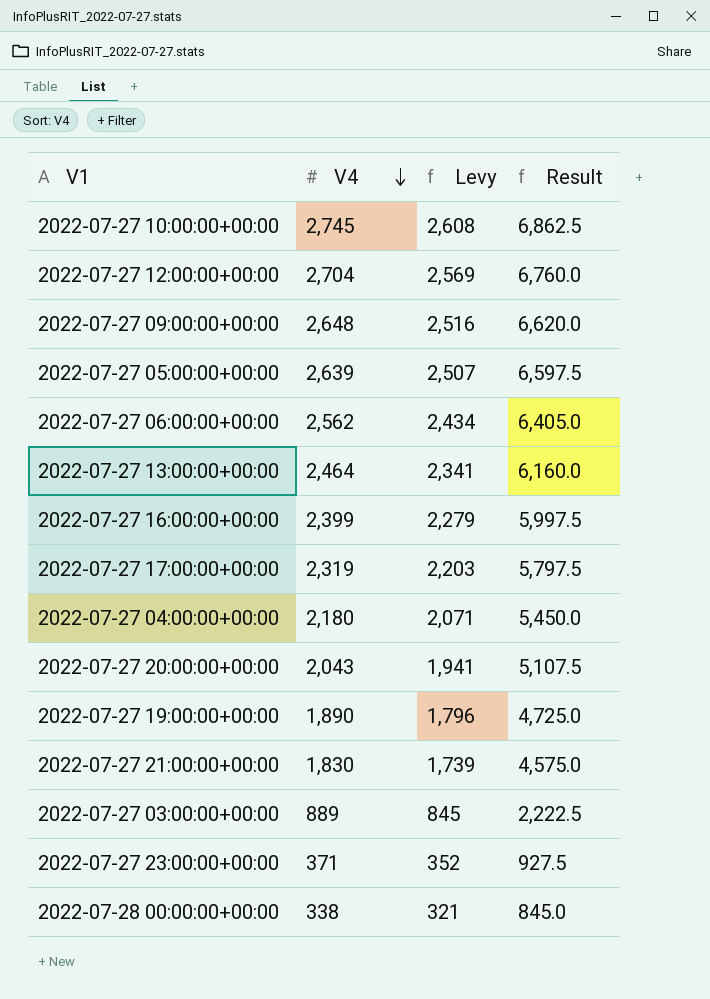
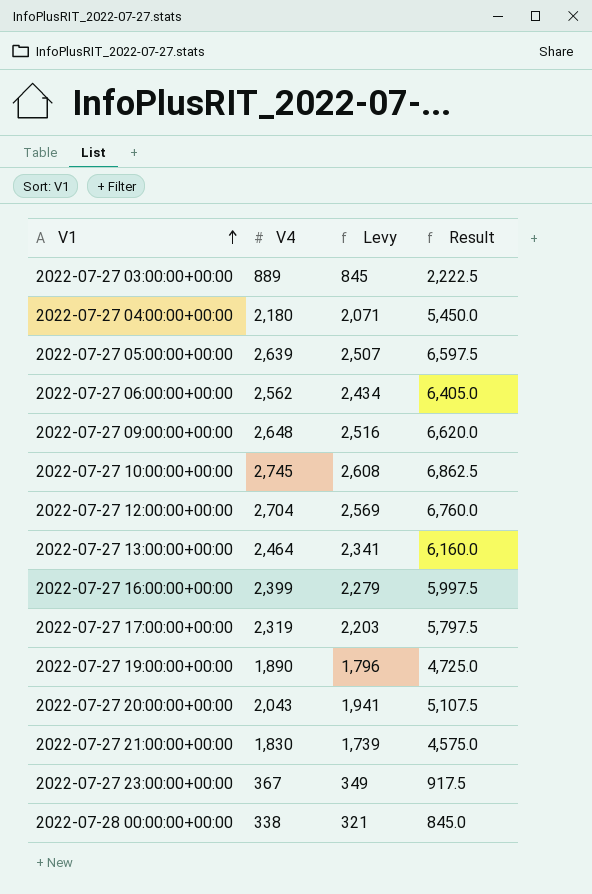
row order: V4 descending -> V1 ascending
2022-07-27 23:00:00+00:00 | V4: 371 -> 367
2022-07-27 23:00:00+00:00 | Levy: 352 -> 349
2022-07-27 23:00:00+00:00 | Result: 927.5 -> 917.5

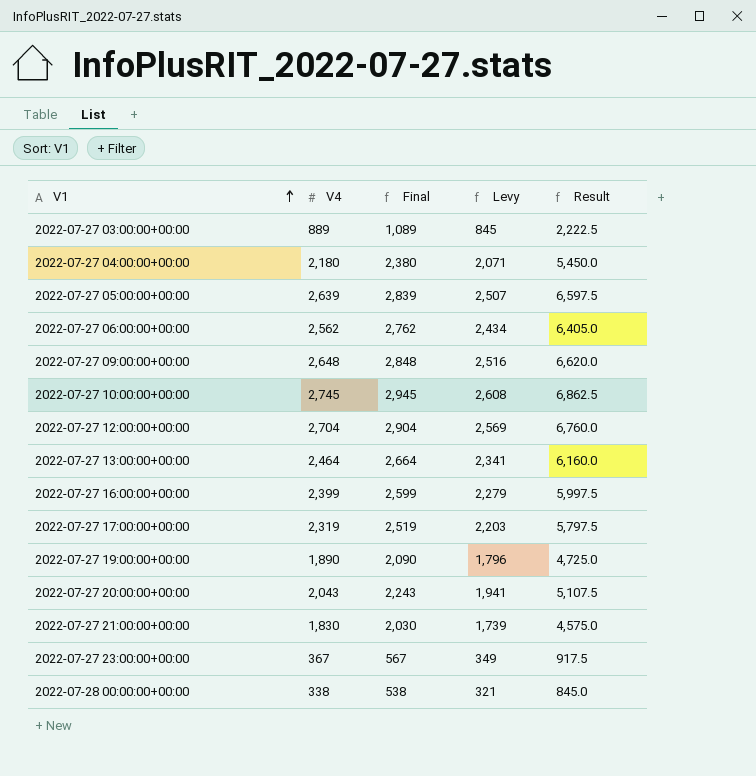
column Final | formula: none -> [V4] + 200

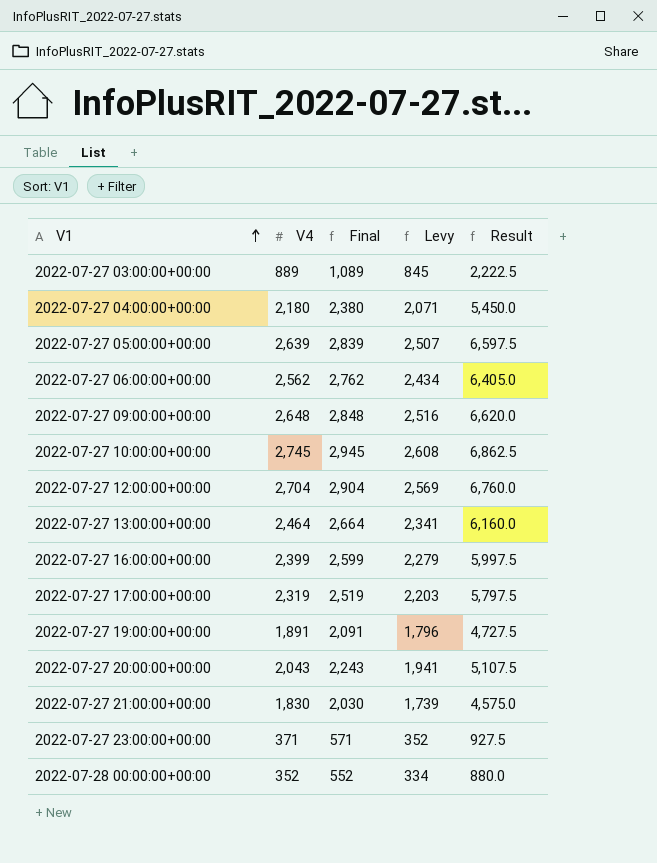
2022-07-27 19:00:00+00:00 | V4: 1,890 -> 1,891
2022-07-27 19:00:00+00:00 | Final: 2,090 -> 2,091
2022-07-27 19:00:00+00:00 | Result: 4,725.0 -> 4,727.5
2022-07-27 23:00:00+00:00 | V4: 367 -> 371
2022-07-27 23:00:00+00:00 | Final: 567 -> 571
2022-07-27 23:00:00+00:00 | Levy: 349 -> 352
2022-07-27 23:00:00+00:00 | Result: 917.5 -> 927.5
2022-07-28 00:00:00+00:00 | V4: 338 -> 352
2022-07-28 00:00:00+00:00 | Final: 538 -> 552
2022-07-28 00:00:00+00:00 | Levy: 321 -> 334
2022-07-28 00:00:00+00:00 | Result: 845.0 -> 880.0

